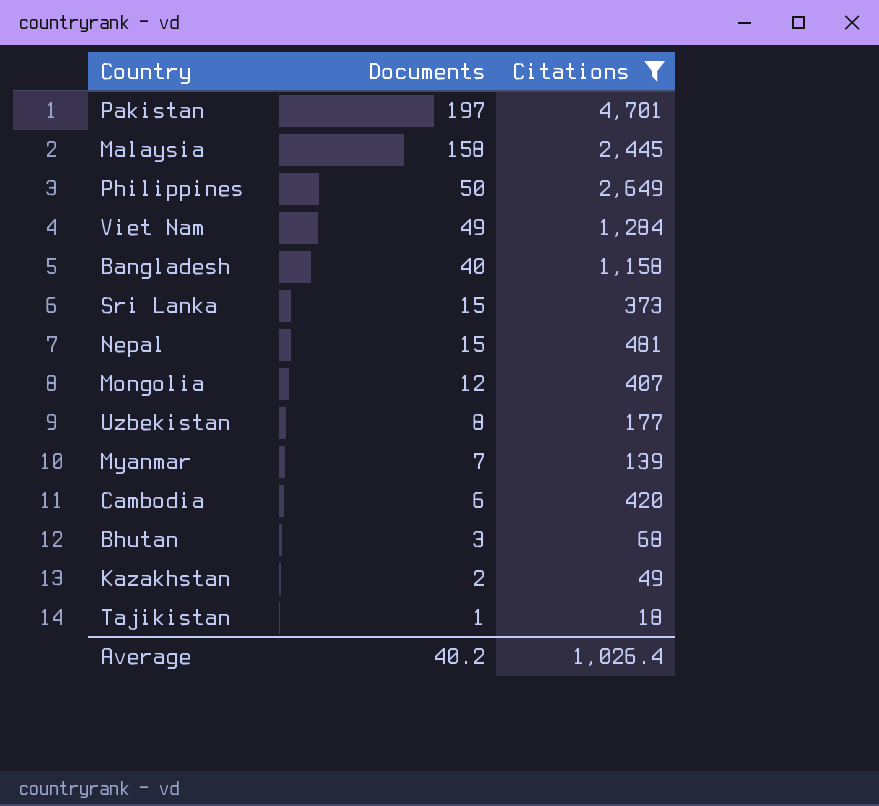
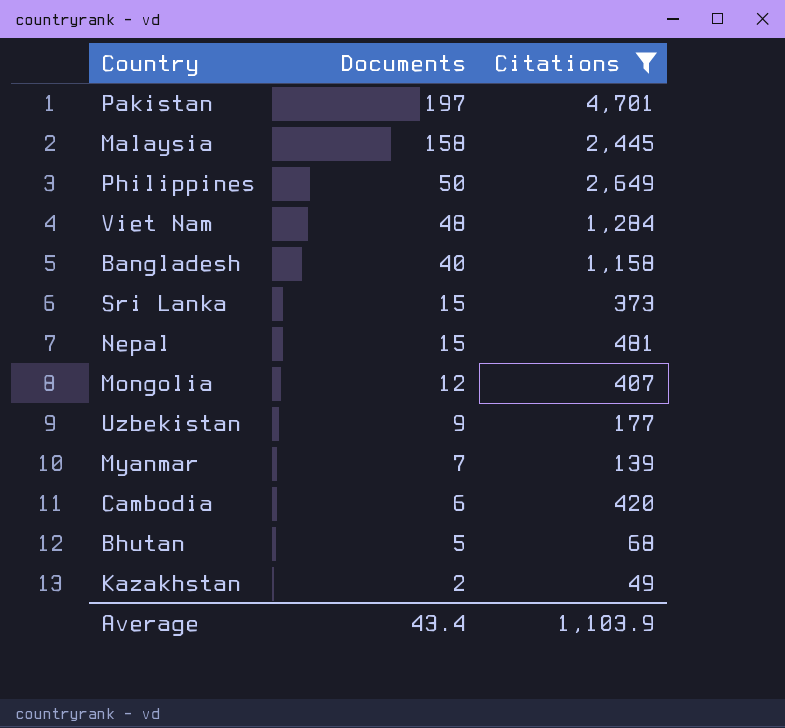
row Tajikistan: 1 | 18 -> none
Viet Nam | Documents: 49 -> 48
Uzbekistan | Documents: 8 -> 9
Bhutan | Documents: 3 -> 5
Average | Documents: 40.2 -> 43.4
Average | Citations: 1,026.4 -> 1,103.9

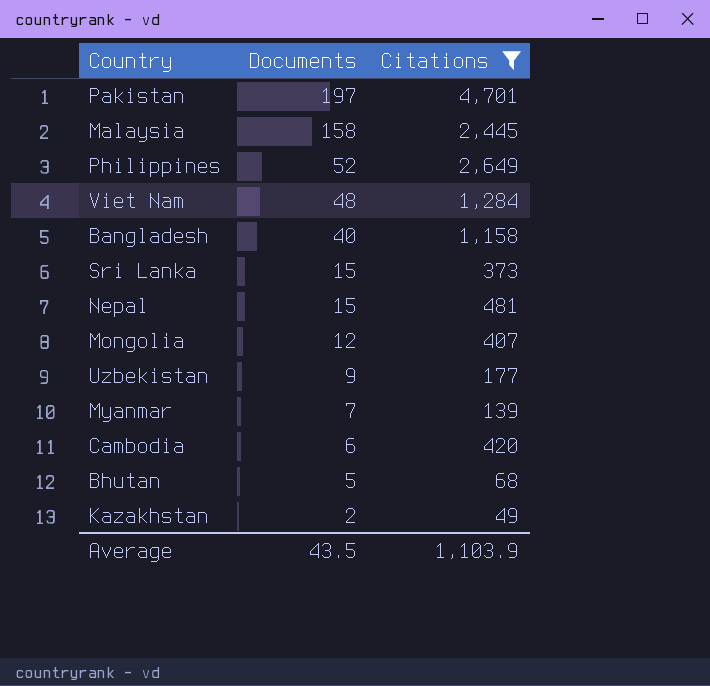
Philippines | Documents: 50 -> 52
Average | Documents: 43.4 -> 43.5

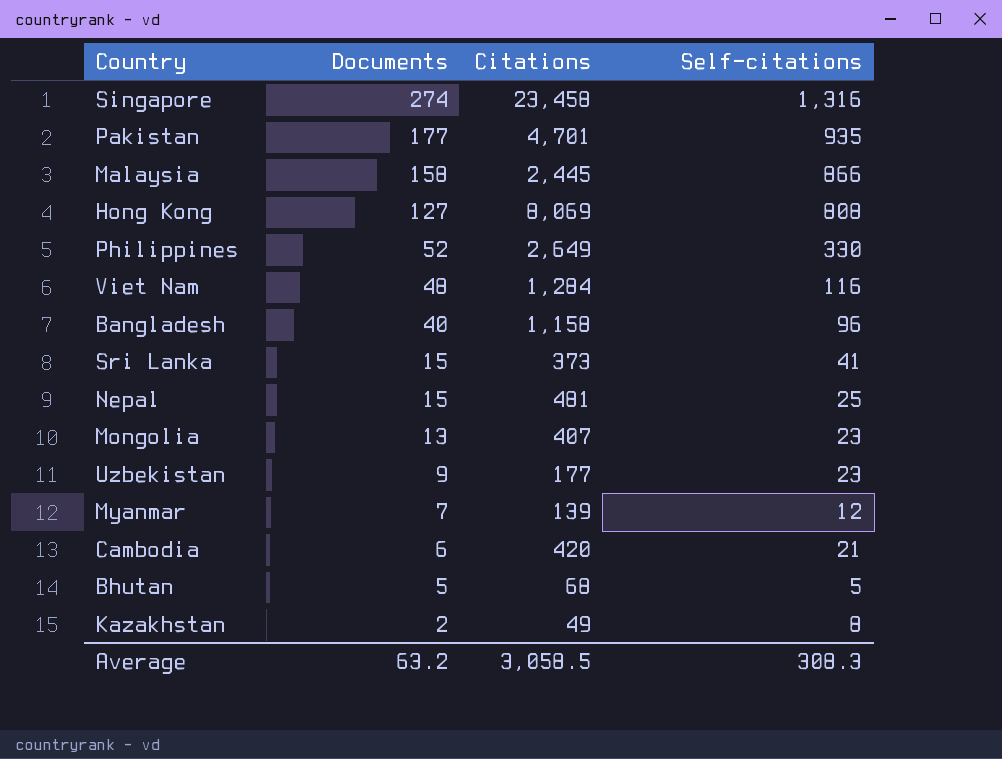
filter: Citations <= 4,701 -> none
column Self-citations | position: none -> 4
Pakistan | Documents: 197 -> 177
Mongolia | Documents: 12 -> 13
Average | Documents: 43.5 -> 63.2
Average | Citations: 1,103.9 -> 3,058.5

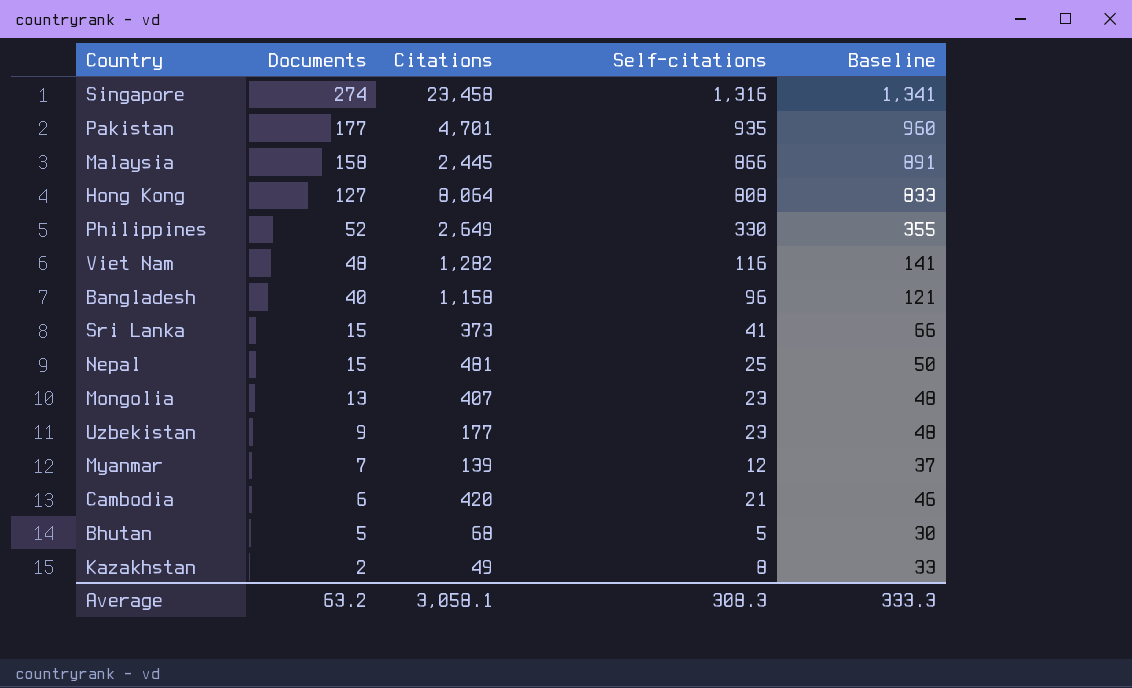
column Baseline | formula: none -> [Self-citations] + 25
Hong Kong | Citations: 8,069 -> 8,064
Viet Nam | Citations: 1,284 -> 1,282
Average | Citations: 3,058.5 -> 3,058.1

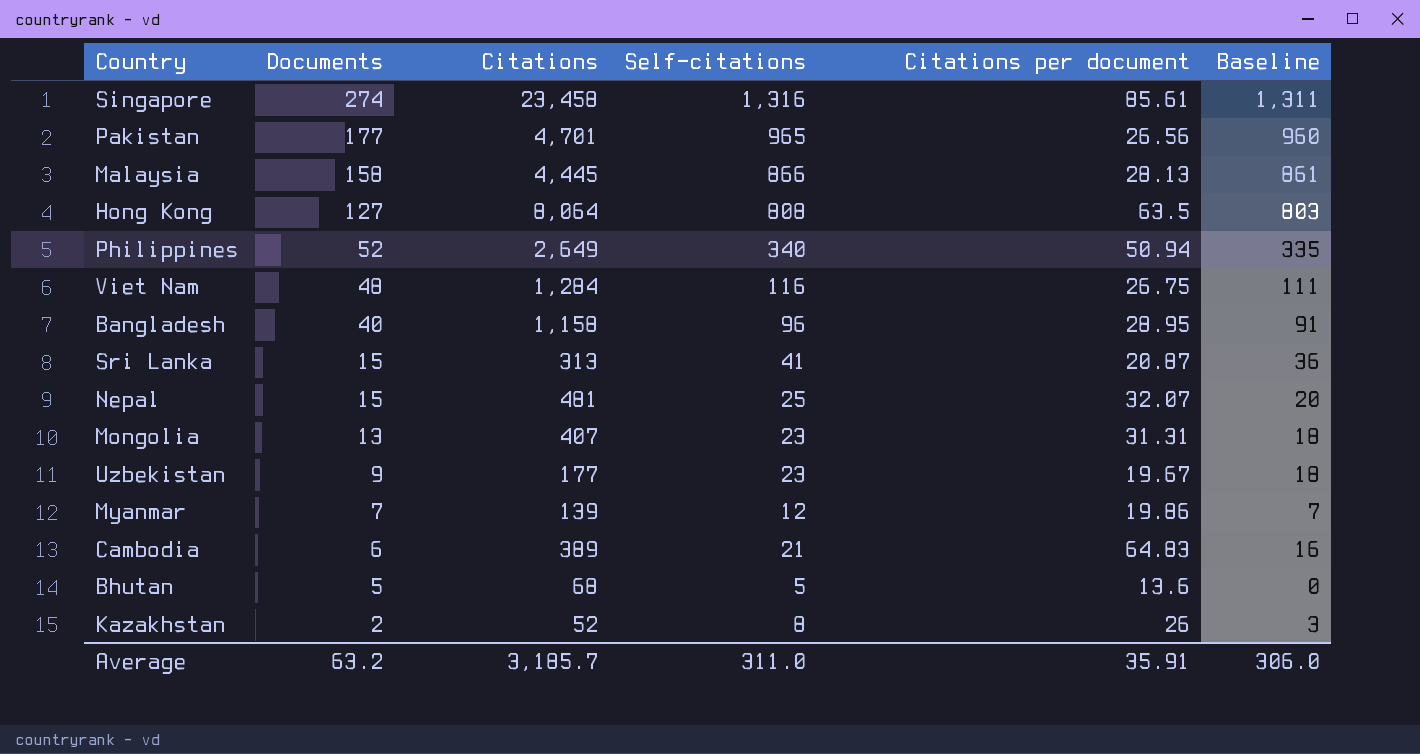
column Citations per document | formula: none -> [Citations] / [Documents]
column Baseline | formula: [Self-citations] + 25 -> [Self-citations] - 5
Pakistan | Self-citations: 935 -> 965
Malaysia | Citations: 2,445 -> 4,445
Philippines | Self-citations: 330 -> 340
Viet Nam | Citations: 1,282 -> 1,284
Sri Lanka | Citations: 373 -> 313
Cambodia | Citations: 420 -> 389
Kazakhstan | Citations: 49 -> 52
Average | Citations: 3,058.1 -> 3,185.7
Average | Self-citations: 308.3 -> 311.0
Average | Baseline: 333.3 -> 306.0

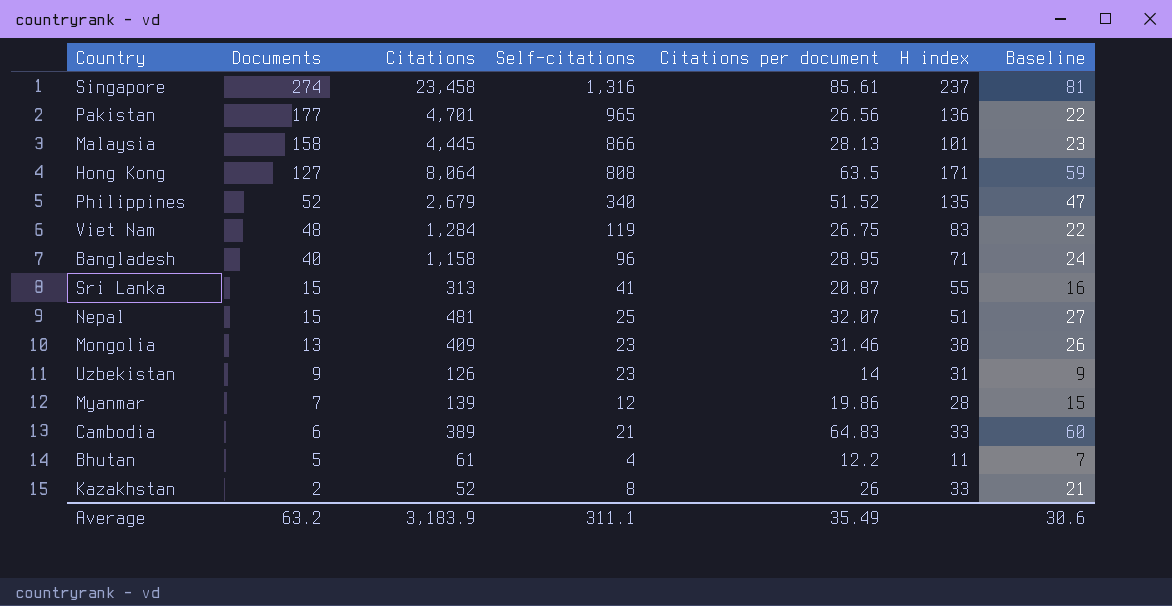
column H index | position: none -> 6
column Baseline | formula: [Self-citations] - 5 -> [Citations per document] - 5
Philippines | Citations: 2,649 -> 2,679
Philippines | Citations per document: 50.94 -> 51.52
Viet Nam | Self-citations: 116 -> 119
Mongolia | Citations: 407 -> 409
Mongolia | Citations per document: 31.31 -> 31.46
Uzbekistan | Citations: 177 -> 126
Uzbekistan | Citations per document: 19.67 -> 14
Bhutan | Citations: 68 -> 61
Bhutan | Self-citations: 5 -> 4
Bhutan | Citations per document: 13.6 -> 12.2
Average | Citations: 3,185.7 -> 3,183.9
Average | Self-citations: 311.0 -> 311.1
Average | Citations per document: 35.91 -> 35.49
Average | Baseline: 306.0 -> 30.6

